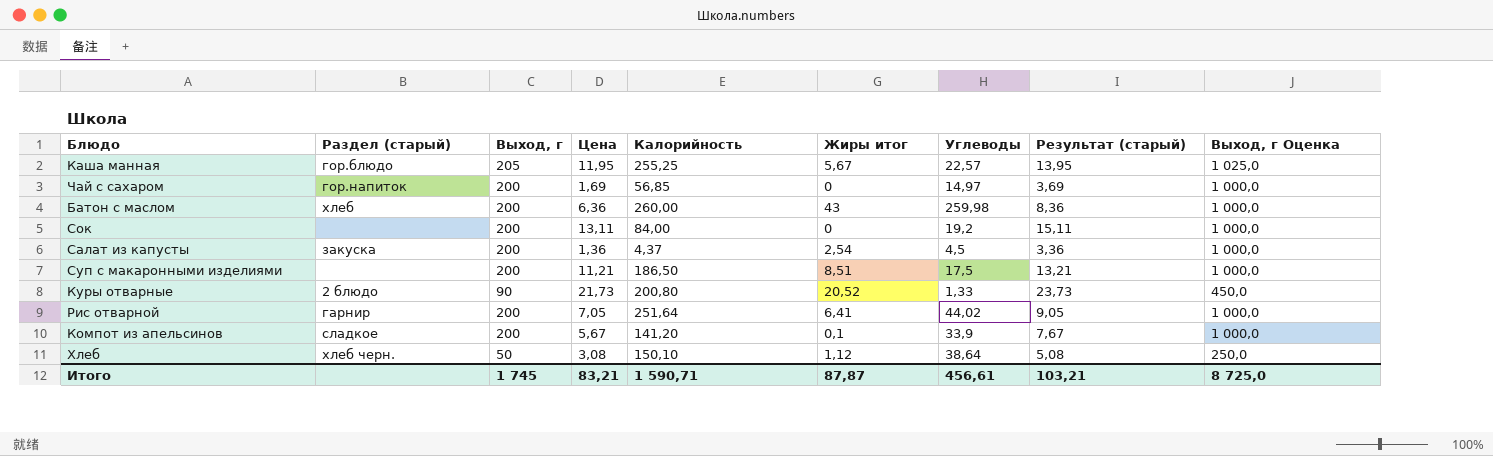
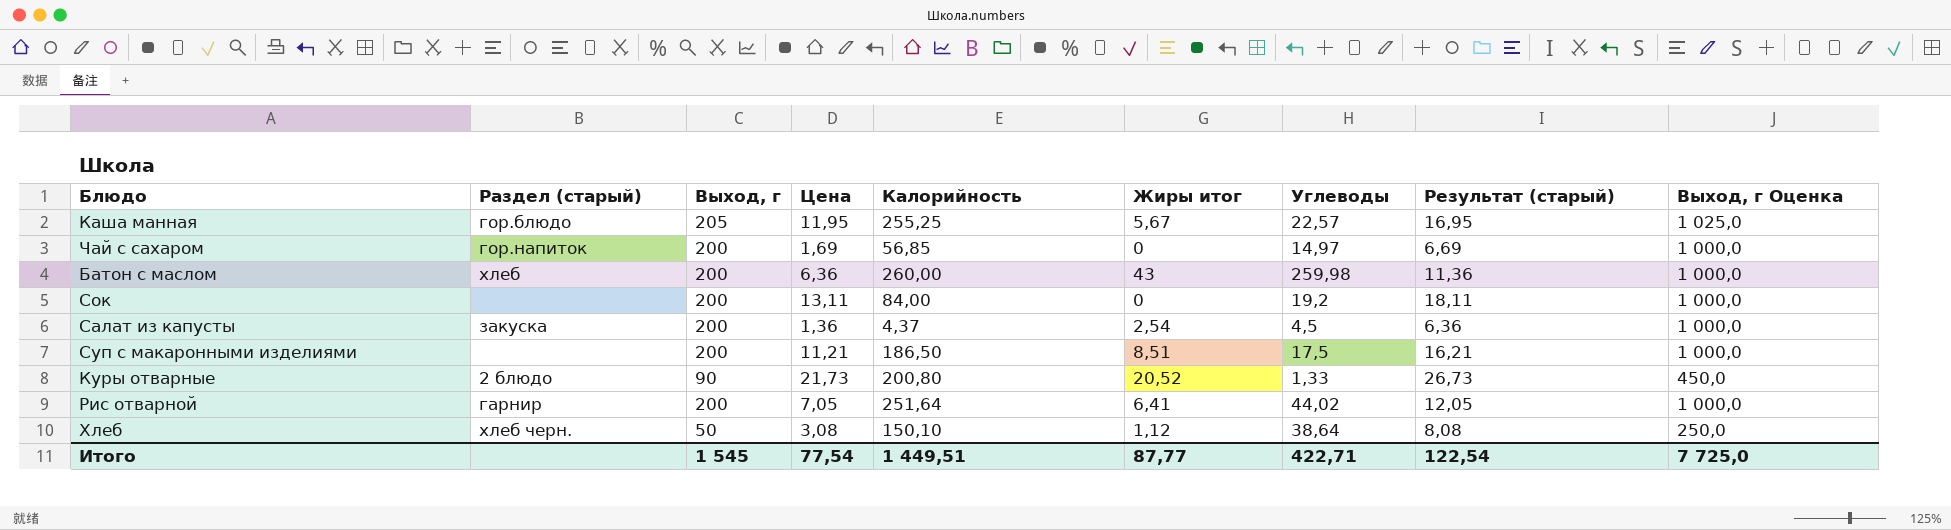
column Результат (старый) | formula: [Цена] + 2 -> [Цена] + 5
row Компот из апельсинов: сладкое | 200 | 5,67 | 141,20 | 0,1 | 33,9 | 7,67 | 1 000,0 -> none
Итого | Выход, г: 1 745 -> 1 545
Итого | Цена: 83,21 -> 77,54
Итого | Калорийность: 1 590,71 -> 1 449,51
Итого | Жиры итог: 87,87 -> 87,77
Итого | Углеводы: 456,61 -> 422,71
Итого | Результат (старый): 103,21 -> 122,54
Итого | Выход, г Оценка: 8 725,0 -> 7 725,0

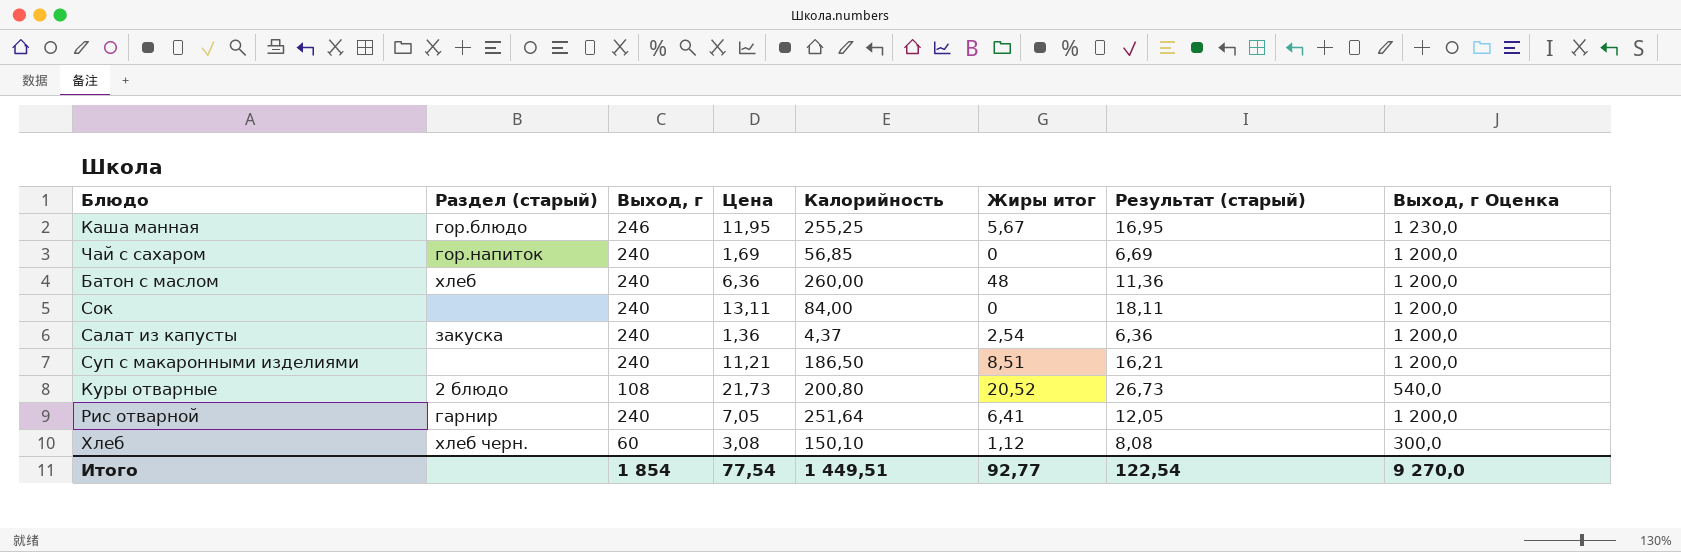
column Углеводы | position: 7 -> none
Каша манная | Выход, г: 205 -> 246
Каша манная | Выход, г Оценка: 1 025,0 -> 1 230,0
Чай с сахаром | Выход, г: 200 -> 240
Чай с сахаром | Выход, г Оценка: 1 000,0 -> 1 200,0
Батон с маслом | Выход, г: 200 -> 240
Батон с маслом | Жиры итог: 43 -> 48
Батон с маслом | Выход, г Оценка: 1 000,0 -> 1 200,0
Сок | Выход, г: 200 -> 240
Сок | Выход, г Оценка: 1 000,0 -> 1 200,0
Салат из капусты | Выход, г: 200 -> 240
Салат из капусты | Выход, г Оценка: 1 000,0 -> 1 200,0
Суп с макаронными изделиями | Выход, г: 200 -> 240
Суп с макаронными изделиями | Выход, г Оценка: 1 000,0 -> 1 200,0
Куры отварные | Выход, г: 90 -> 108
Куры отварные | Выход, г Оценка: 450,0 -> 540,0
Рис отварной | Выход, г: 200 -> 240
Рис отварной | Выход, г Оценка: 1 000,0 -> 1 200,0
Хлеб | Выход, г: 50 -> 60
Хлеб | Выход, г Оценка: 250,0 -> 300,0
Итого | Выход, г: 1 545 -> 1 854
Итого | Жиры итог: 87,77 -> 92,77
Итого | Выход, г Оценка: 7 725,0 -> 9 270,0

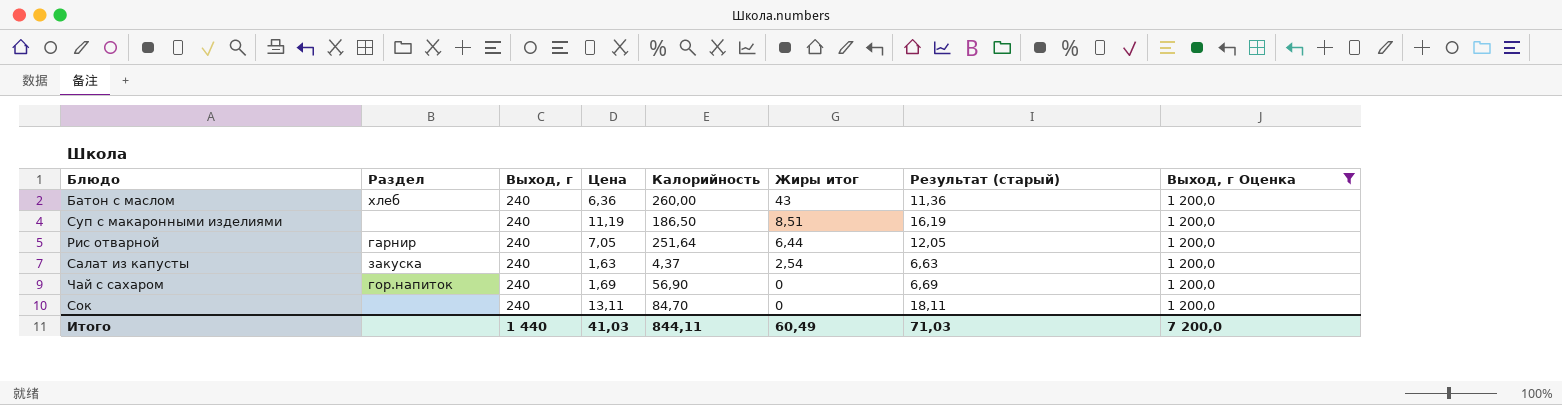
filter: none -> Выход, г Оценка = 1 200,0
row order: none -> Жиры итог descending
column name: Раздел (старый) -> Раздел
Батон с маслом | Жиры итог: 48 -> 43
Суп с макаронными изделиями | Цена: 11,21 -> 11,19
Суп с макаронными изделиями | Результат (старый): 16,21 -> 16,19
Рис отварной | Жиры итог: 6,41 -> 6,44
Салат из капусты | Цена: 1,36 -> 1,63
Салат из капусты | Результат (старый): 6,36 -> 6,63
Чай с сахаром | Калорийность: 56,85 -> 56,90
Сок | Калорийность: 84,00 -> 84,70
Итого | Выход, г: 1 854 -> 1 440
Итого | Цена: 77,54 -> 41,03
Итого | Калорийность: 1 449,51 -> 844,11
Итого | Жиры итог: 92,77 -> 60,49
Итого | Результат (старый): 122,54 -> 71,03
Итого | Выход, г Оценка: 9 270,0 -> 7 200,0

